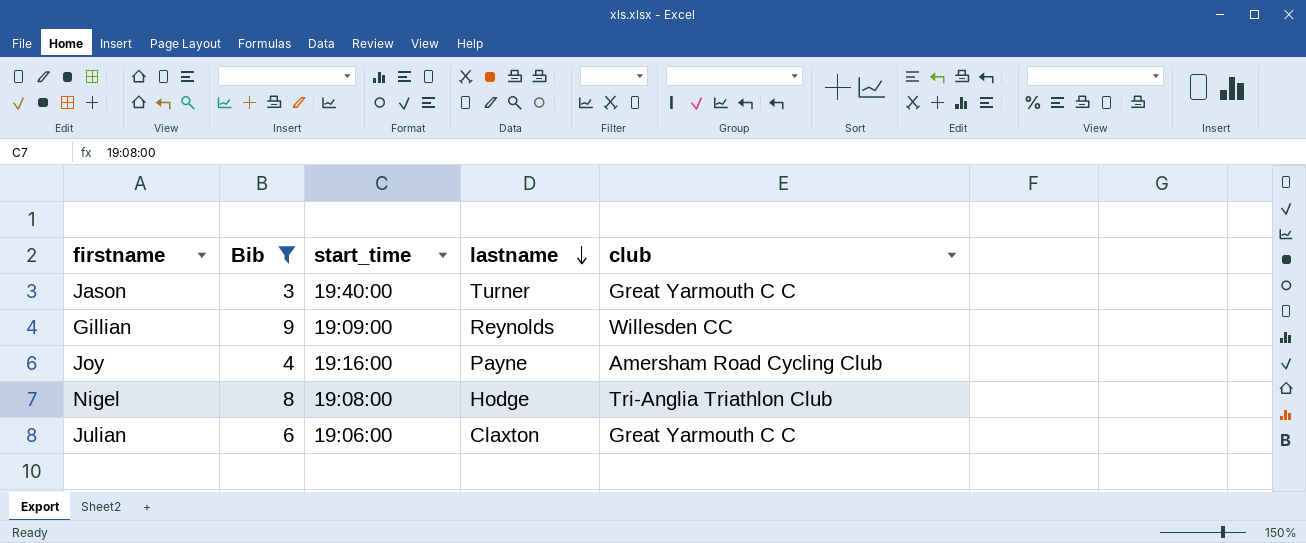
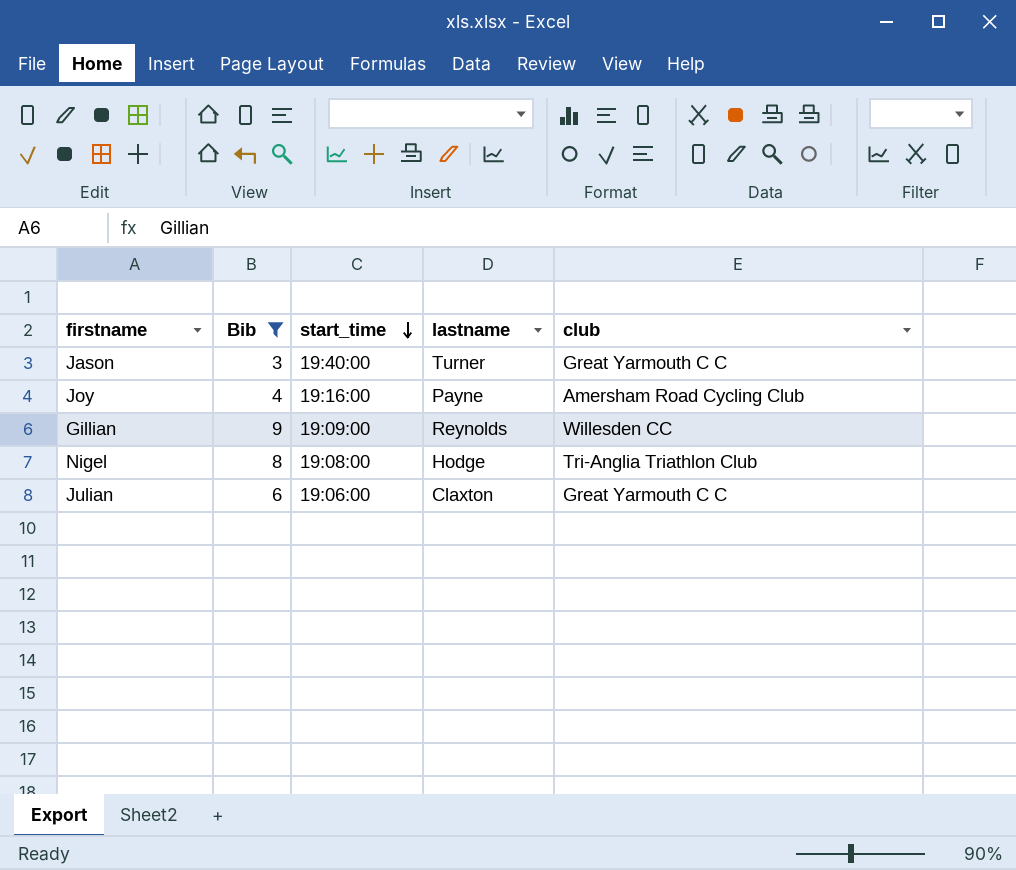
row order: lastname descending -> start_time descending

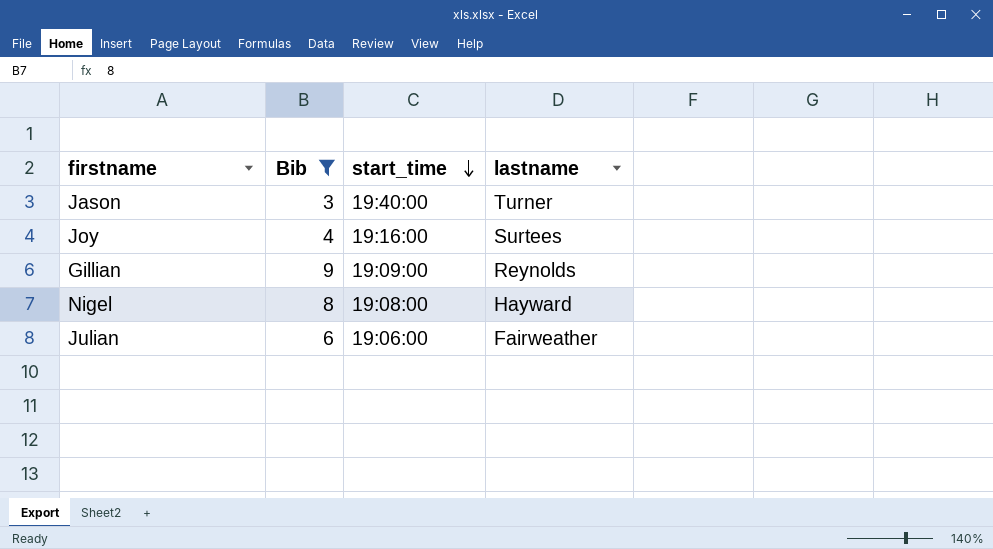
column club | position: 5 -> none
Joy | lastname: Payne -> Surtees
Nigel | lastname: Hodge -> Hayward
Julian | lastname: Claxton -> Fairweather

